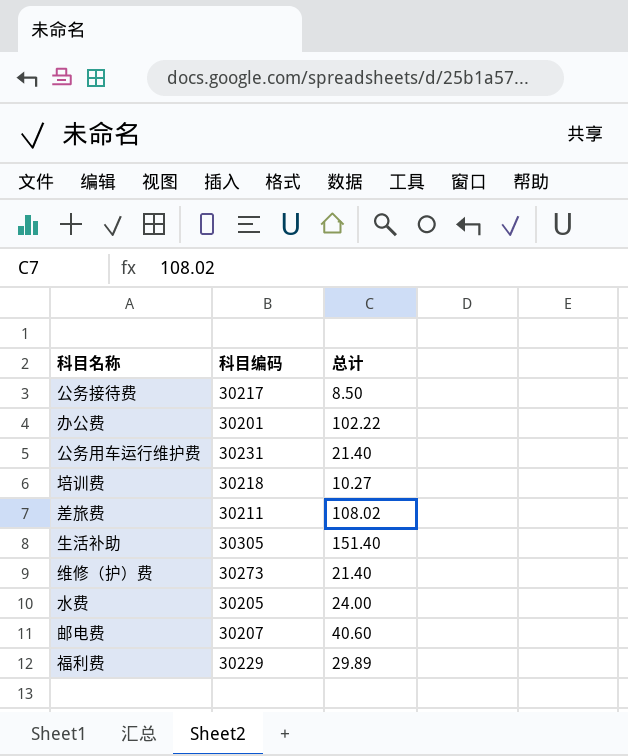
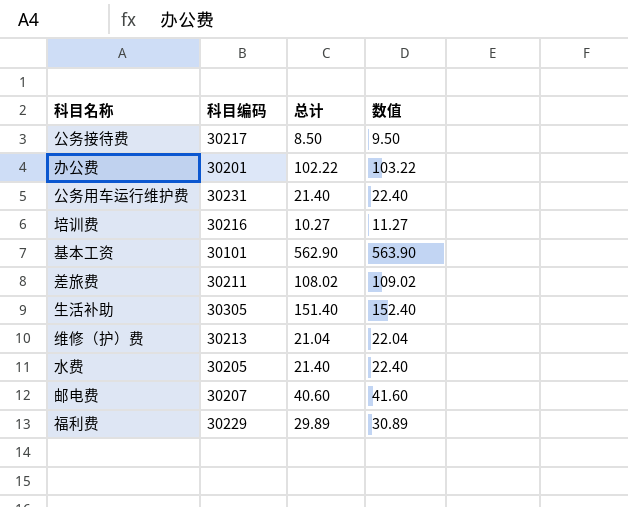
column 数值 | formula: none -> [总计] + 1
培训费 | 科目编码: 30218 -> 30216
row 基本工资: none -> 30101 | 562.90 | 563.90
维修（护）费 | 科目编码: 30273 -> 30213
维修（护）费 | 总计: 21.40 -> 21.04
水费 | 总计: 24.00 -> 21.40

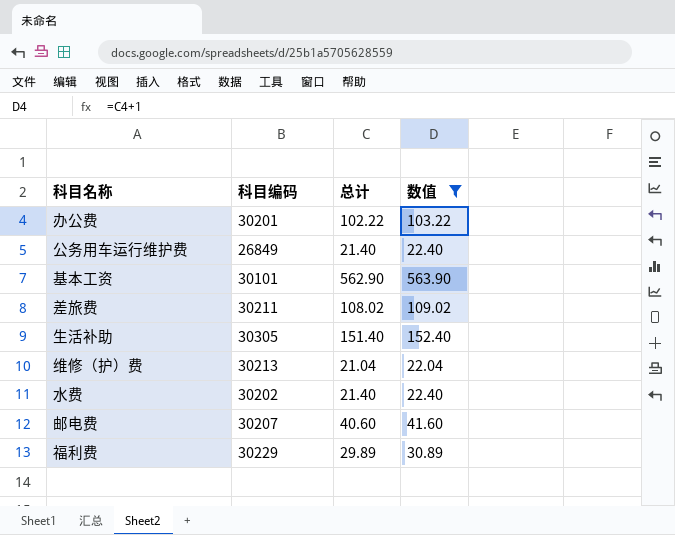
filter: none -> 数值 >= 22.04
公务用车运行维护费 | 科目编码: 30231 -> 26849
水费 | 科目编码: 30205 -> 30202

